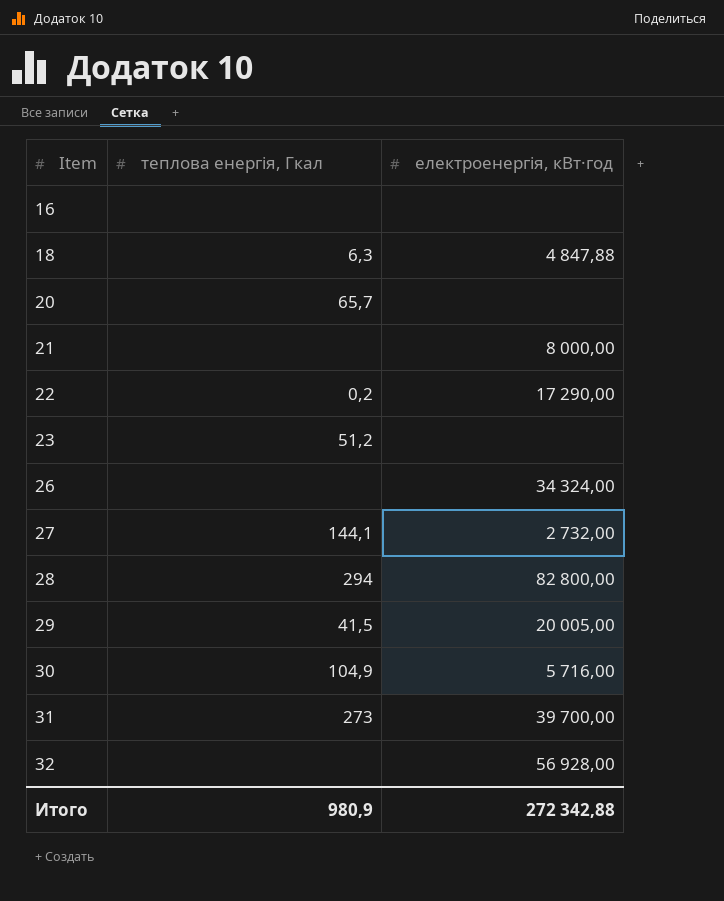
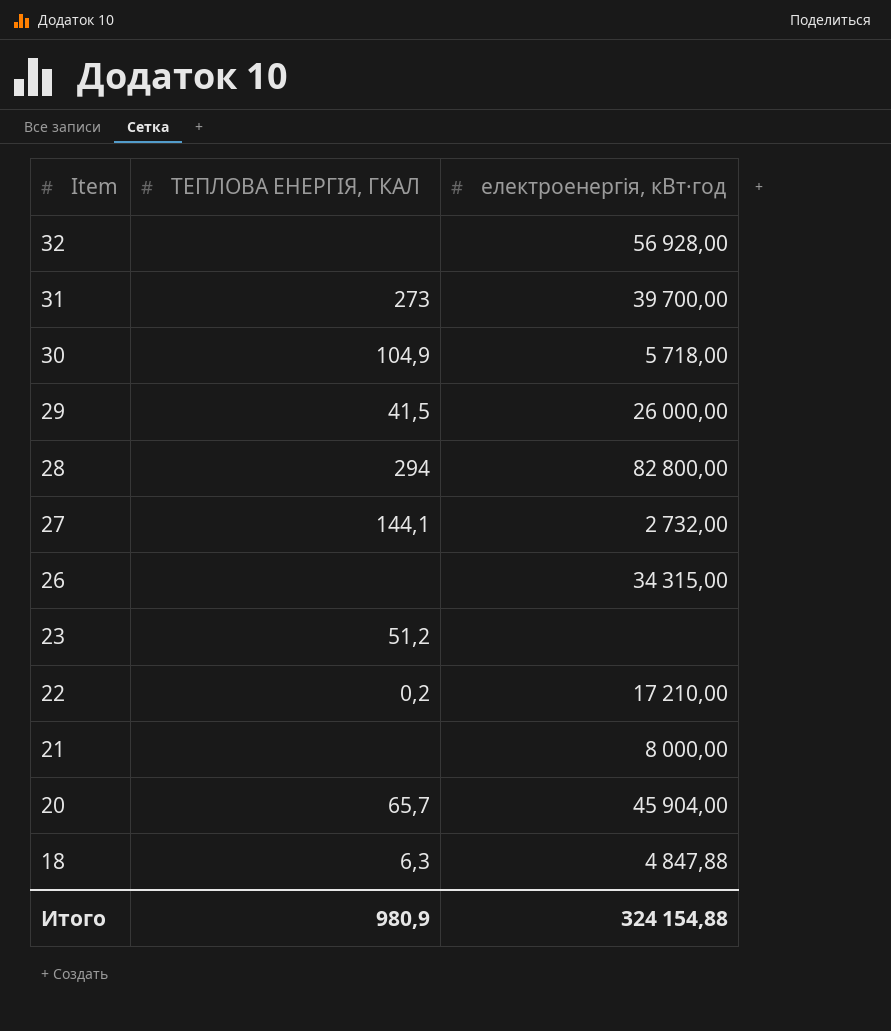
row order: Item ascending -> Item descending
column name: теплова енергія, Гкал -> ТЕПЛОВА ЕНЕРГІЯ, ГКАЛ
row 16: none | none -> none
30 | електроенергія, кВт·год: 5 716,00 -> 5 718,00
29 | електроенергія, кВт·год: 20 005,00 -> 26 000,00
26 | електроенергія, кВт·год: 34 324,00 -> 34 315,00
22 | електроенергія, кВт·год: 17 290,00 -> 17 210,00
20 | електроенергія, кВт·год: none -> 45 904,00
Итого | електроенергія, кВт·год: 272 342,88 -> 324 154,88

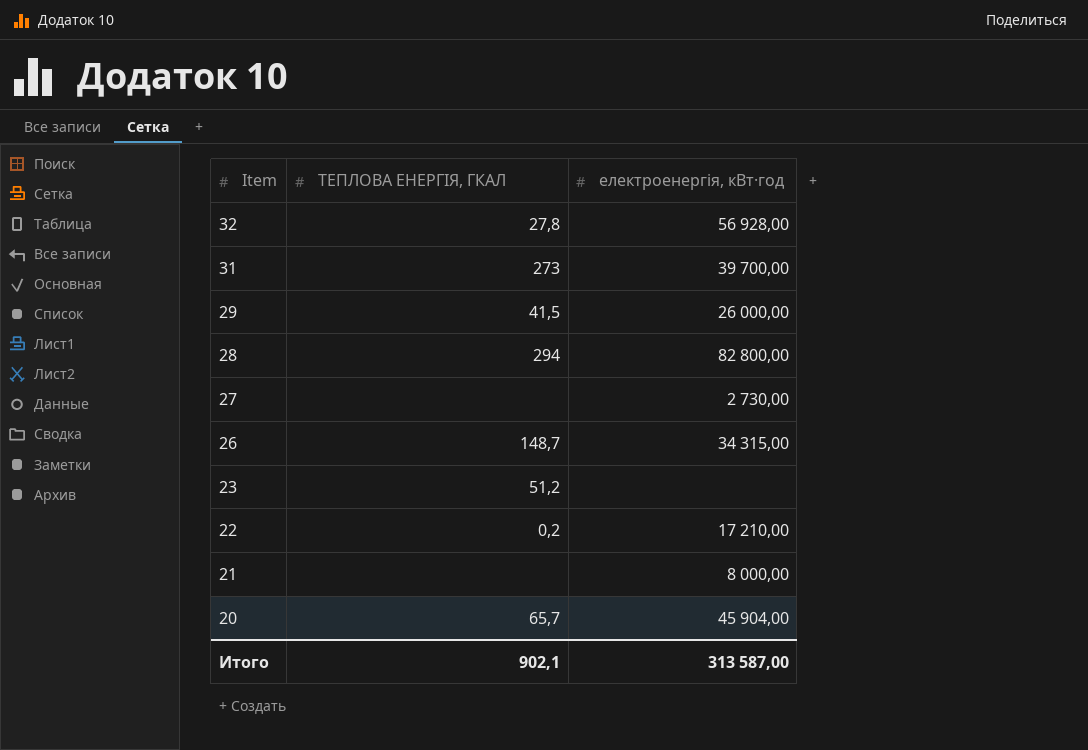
row 30: 104,9 | 5 718,00 -> none
row 18: 6,3 | 4 847,88 -> none
32 | ТЕПЛОВА ЕНЕРГІЯ, ГКАЛ: none -> 27,8
27 | ТЕПЛОВА ЕНЕРГІЯ, ГКАЛ: 144,1 -> none
27 | електроенергія, кВт·год: 2 732,00 -> 2 730,00
26 | ТЕПЛОВА ЕНЕРГІЯ, ГКАЛ: none -> 148,7
Итого | ТЕПЛОВА ЕНЕРГІЯ, ГКАЛ: 980,9 -> 902,1
Итого | електроенергія, кВт·год: 324 154,88 -> 313 587,00

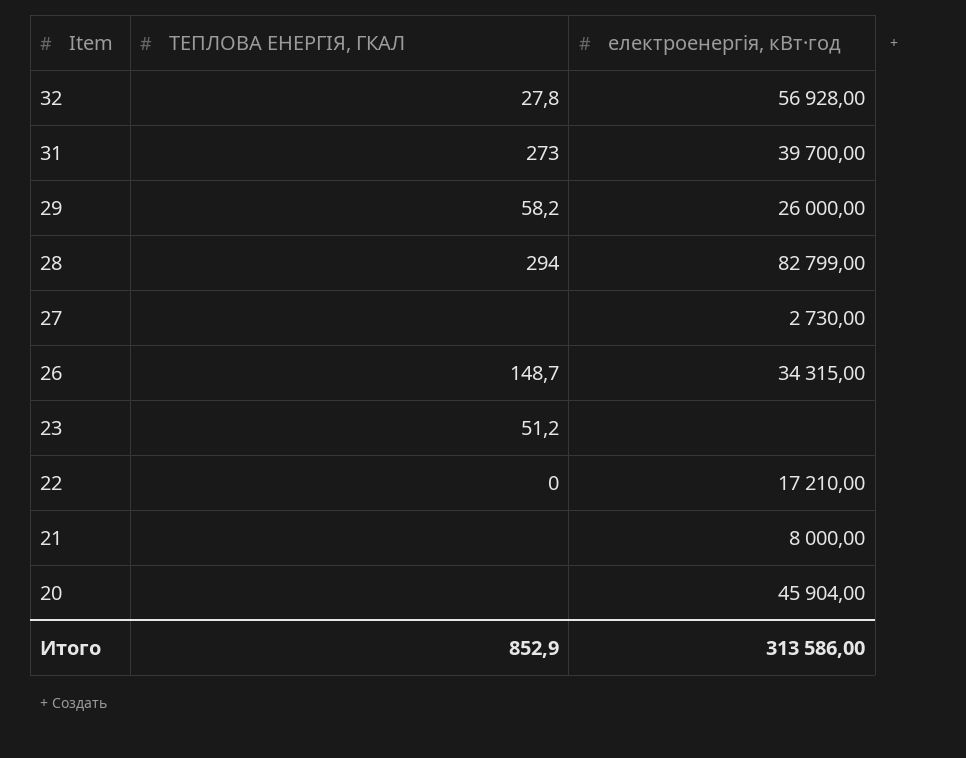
29 | ТЕПЛОВА ЕНЕРГІЯ, ГКАЛ: 41,5 -> 58,2
28 | електроенергія, кВт·год: 82 800,00 -> 82 799,00
22 | ТЕПЛОВА ЕНЕРГІЯ, ГКАЛ: 0,2 -> 0
20 | ТЕПЛОВА ЕНЕРГІЯ, ГКАЛ: 65,7 -> none
Итого | ТЕПЛОВА ЕНЕРГІЯ, ГКАЛ: 902,1 -> 852,9
Итого | електроенергія, кВт·год: 313 587,00 -> 313 586,00

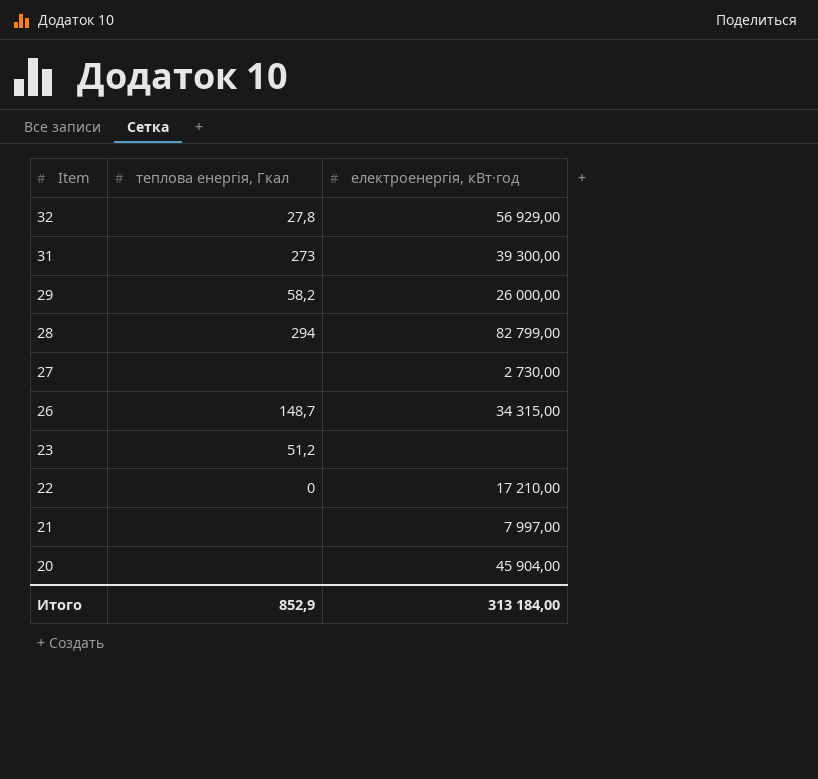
column name: ТЕПЛОВА ЕНЕРГІЯ, ГКАЛ -> теплова енергія, Гкал
32 | електроенергія, кВт·год: 56 928,00 -> 56 929,00
31 | електроенергія, кВт·год: 39 700,00 -> 39 300,00
21 | електроенергія, кВт·год: 8 000,00 -> 7 997,00
Итого | електроенергія, кВт·год: 313 586,00 -> 313 184,00

